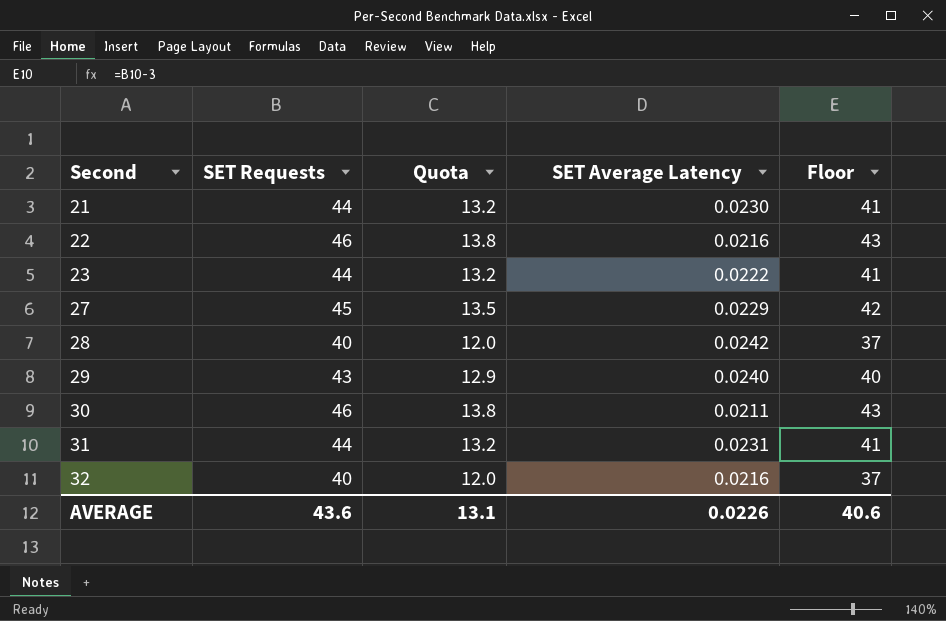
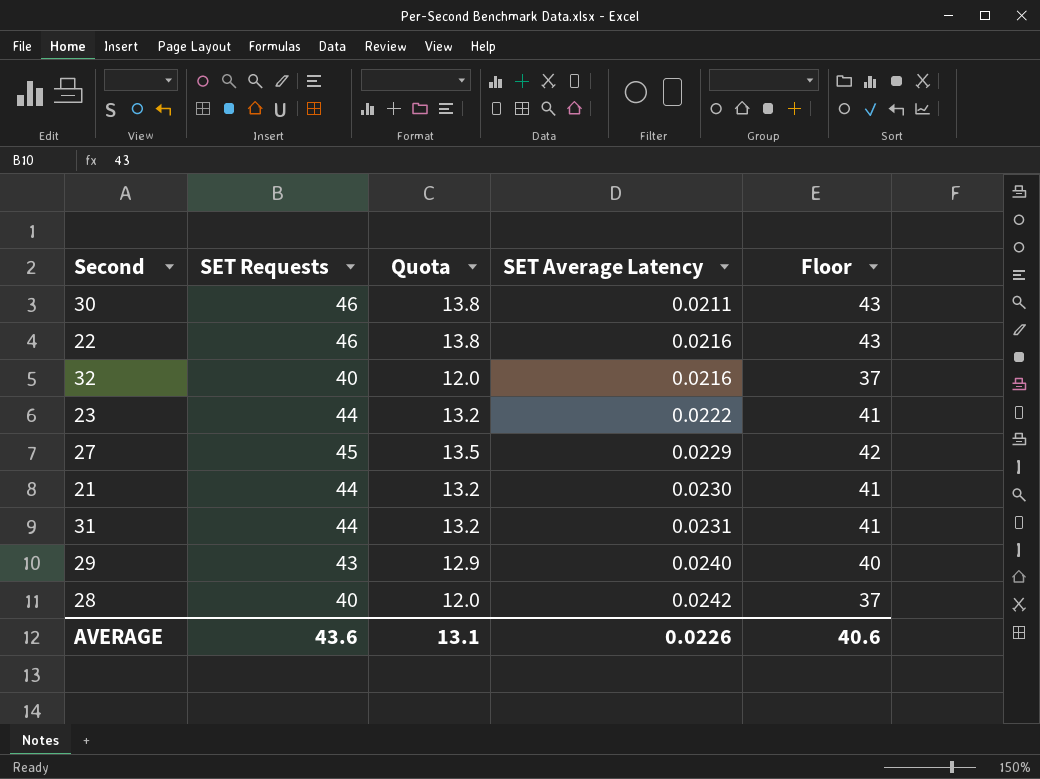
row order: Second ascending -> SET Average Latency ascending

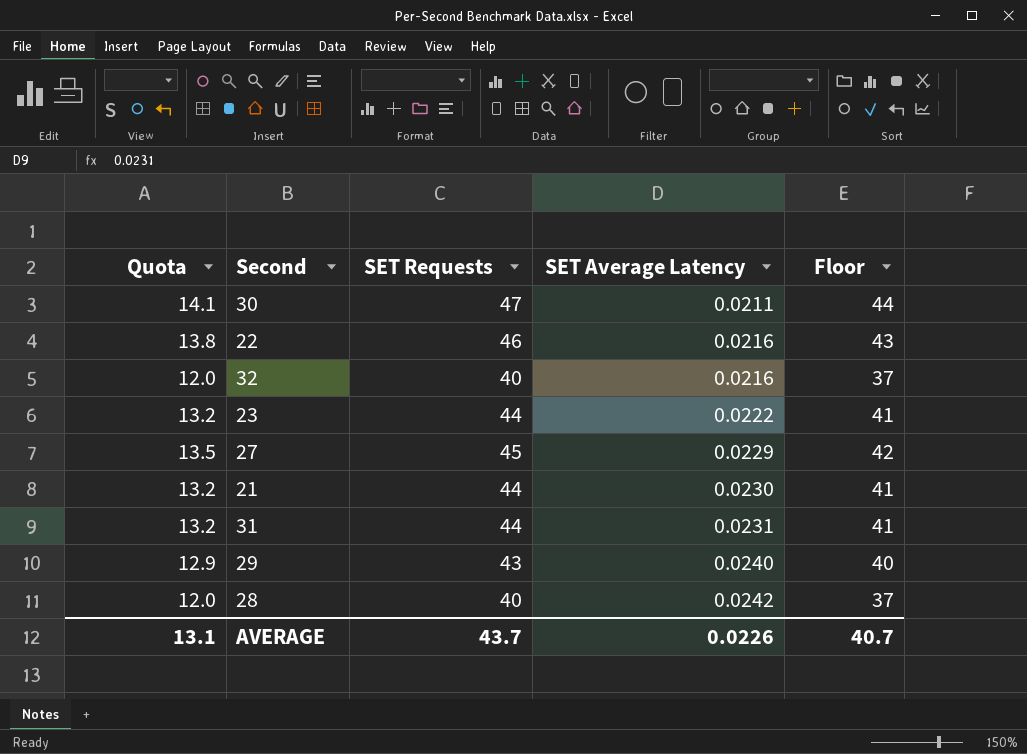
column Quota | position: 3 -> 1
30 | Quota: 13.8 -> 14.1
30 | SET Requests: 46 -> 47
30 | Floor: 43 -> 44
AVERAGE | SET Requests: 43.6 -> 43.7
AVERAGE | Floor: 40.6 -> 40.7

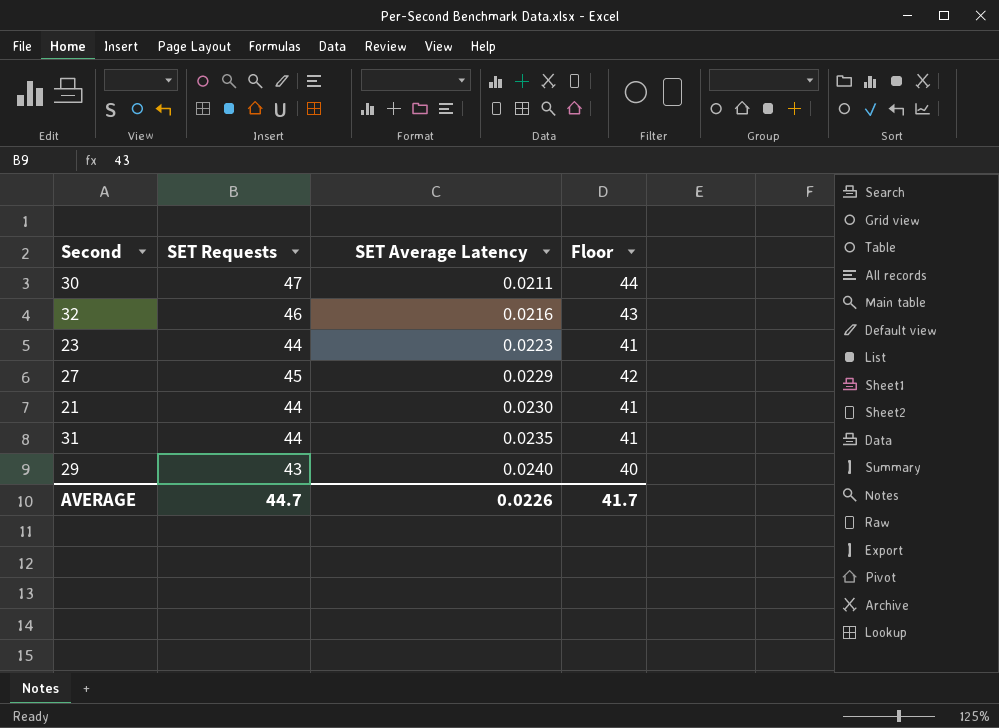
column Quota | formula: [SET Requests] * 0.3 -> none
row 22: 13.8 | 46 | 0.0216 | 43 -> none
row 28: 12.0 | 40 | 0.0242 | 37 -> none
32 | SET Requests: 40 -> 46
32 | Floor: 37 -> 43
23 | SET Average Latency: 0.0222 -> 0.0223
31 | SET Average Latency: 0.0231 -> 0.0235
AVERAGE | SET Requests: 43.7 -> 44.7
AVERAGE | Floor: 40.7 -> 41.7

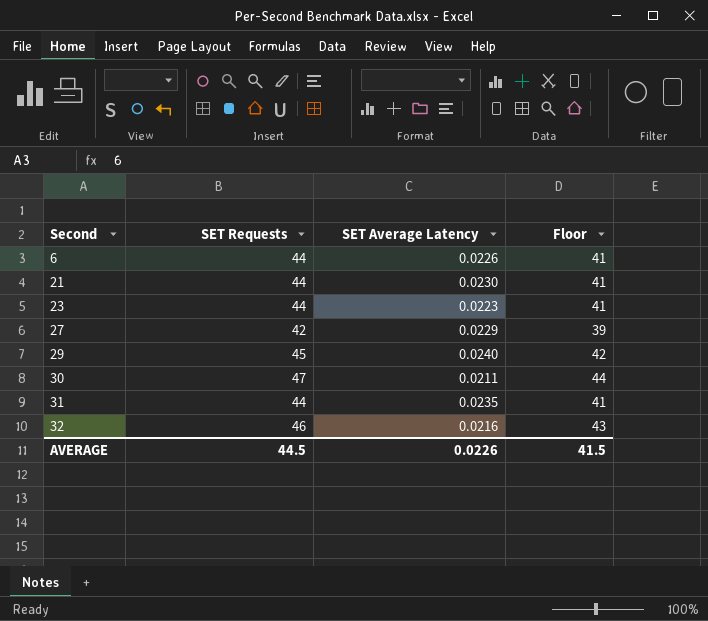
row order: SET Average Latency ascending -> Second ascending
row 6: none -> 44 | 0.0226 | 41
27 | SET Requests: 45 -> 42
27 | Floor: 42 -> 39
29 | SET Requests: 43 -> 45
29 | Floor: 40 -> 42
AVERAGE | SET Requests: 44.7 -> 44.5
AVERAGE | Floor: 41.7 -> 41.5

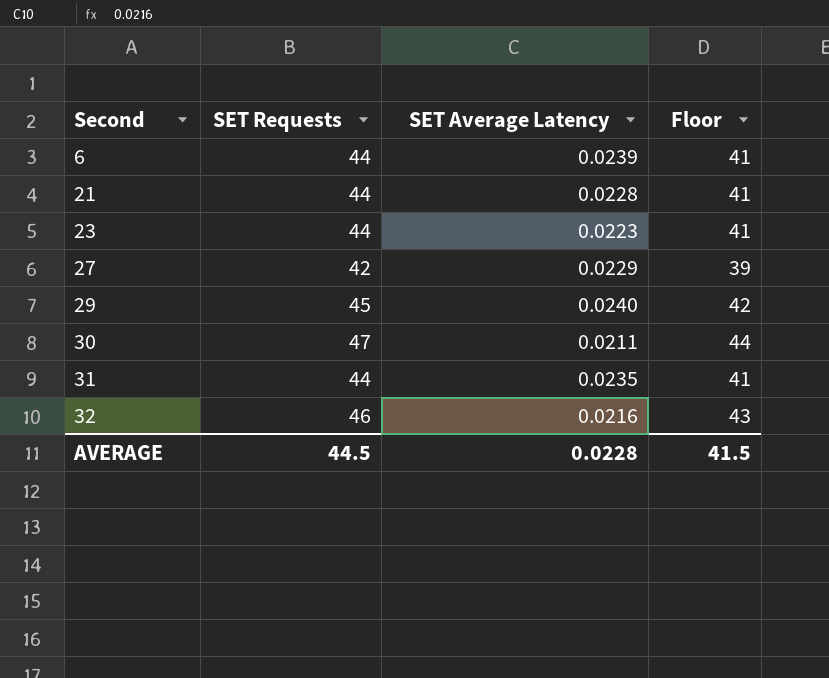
6 | SET Average Latency: 0.0226 -> 0.0239
21 | SET Average Latency: 0.0230 -> 0.0228
AVERAGE | SET Average Latency: 0.0226 -> 0.0228

